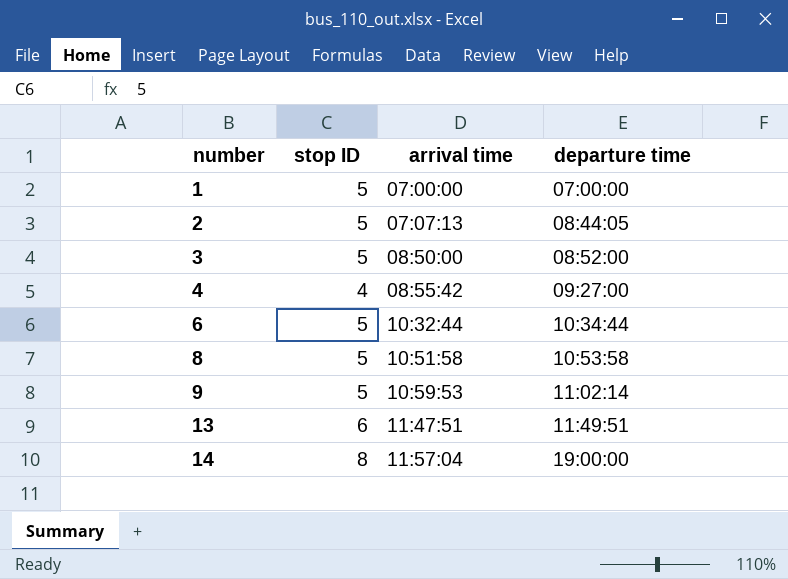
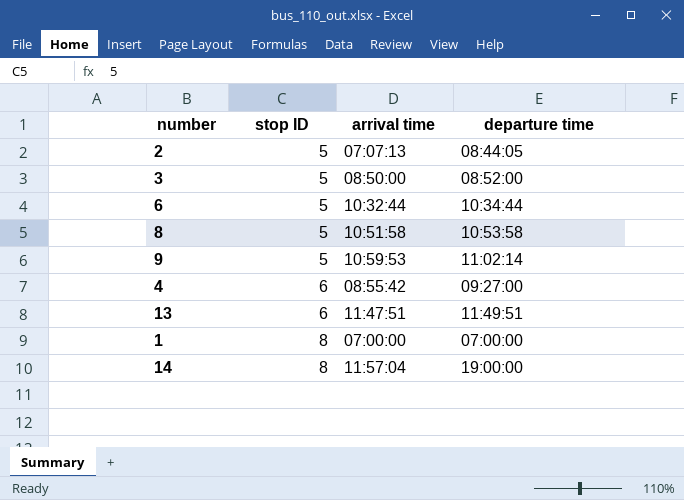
row order: number ascending -> stop ID ascending
4 | stop ID: 4 -> 6
1 | stop ID: 5 -> 8

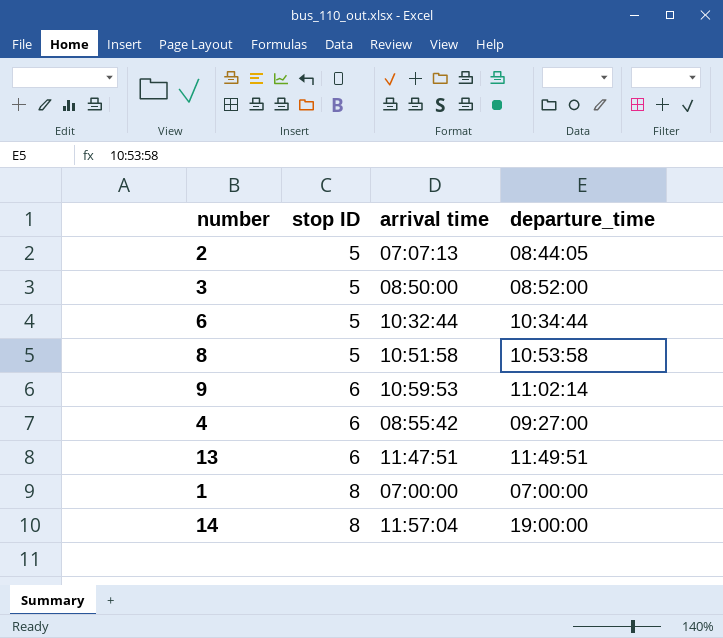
column name: departure time -> departure_time
9 | stop ID: 5 -> 6

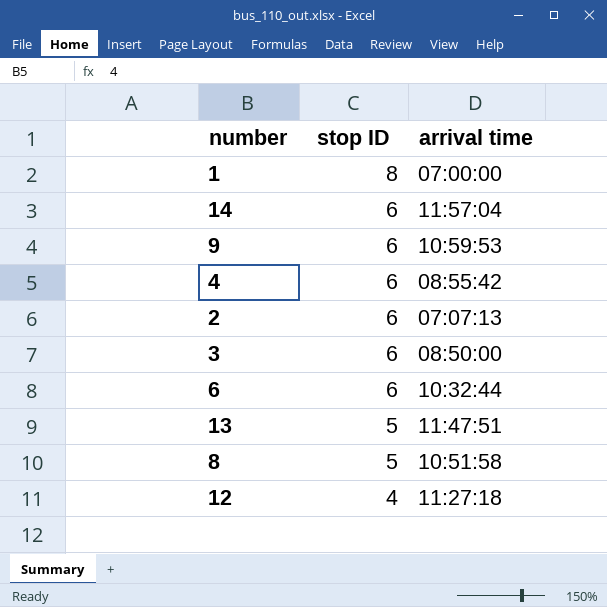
row order: stop ID ascending -> stop ID descending
column departure_time | position: 4 -> none
14 | stop ID: 8 -> 6
2 | stop ID: 5 -> 6
3 | stop ID: 5 -> 6
6 | stop ID: 5 -> 6
13 | stop ID: 6 -> 5
row 12: none -> 4 | 11:27:18

